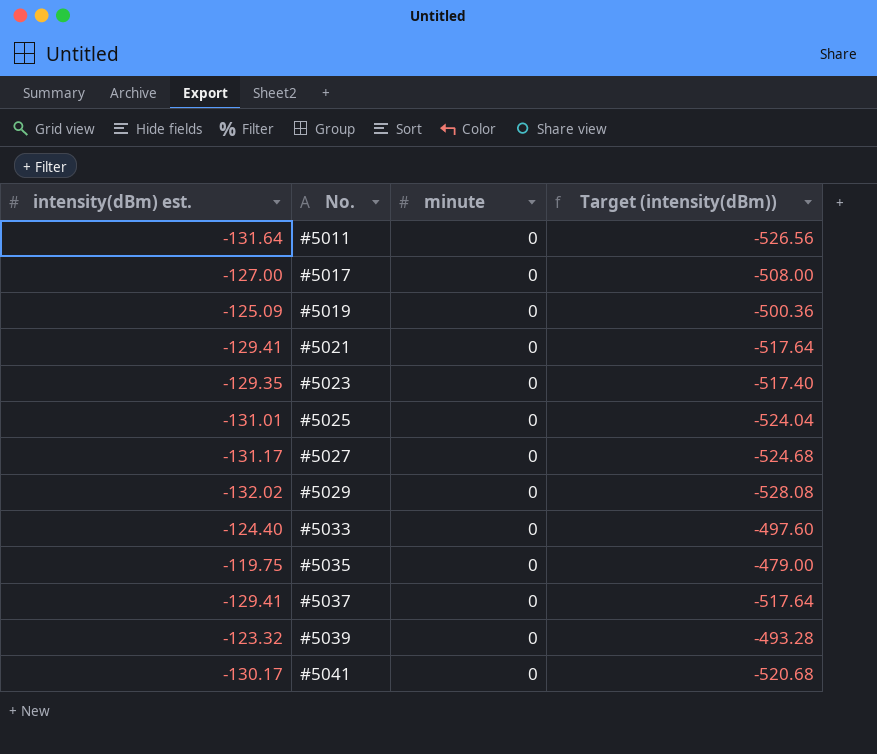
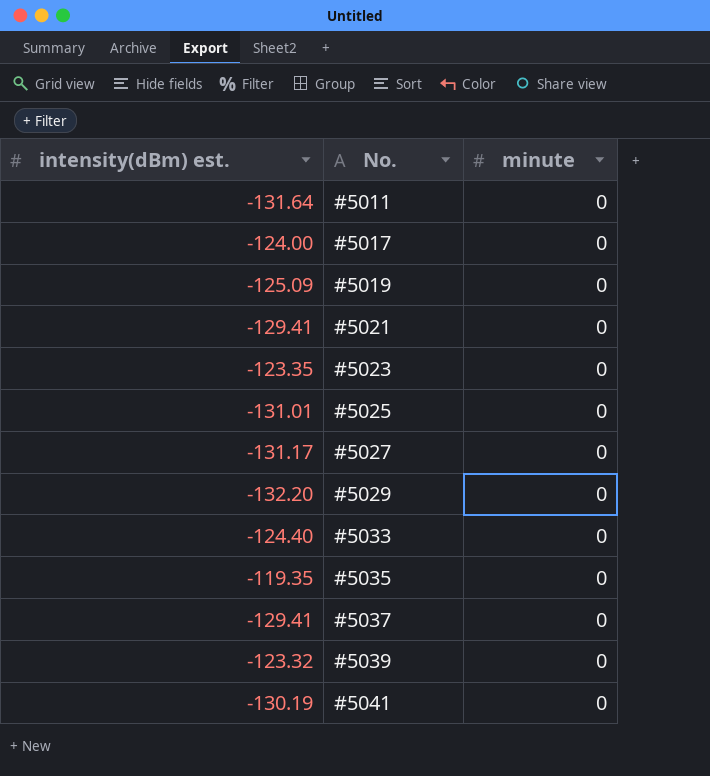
column Target (intensity(dBm)) | formula: [intensity(dBm) est.] * 4 -> none
#5017 | intensity(dBm) est.: -127.00 -> -124.00
#5023 | intensity(dBm) est.: -129.35 -> -123.35
#5029 | intensity(dBm) est.: -132.02 -> -132.20
#5035 | intensity(dBm) est.: -119.75 -> -119.35
#5041 | intensity(dBm) est.: -130.17 -> -130.19

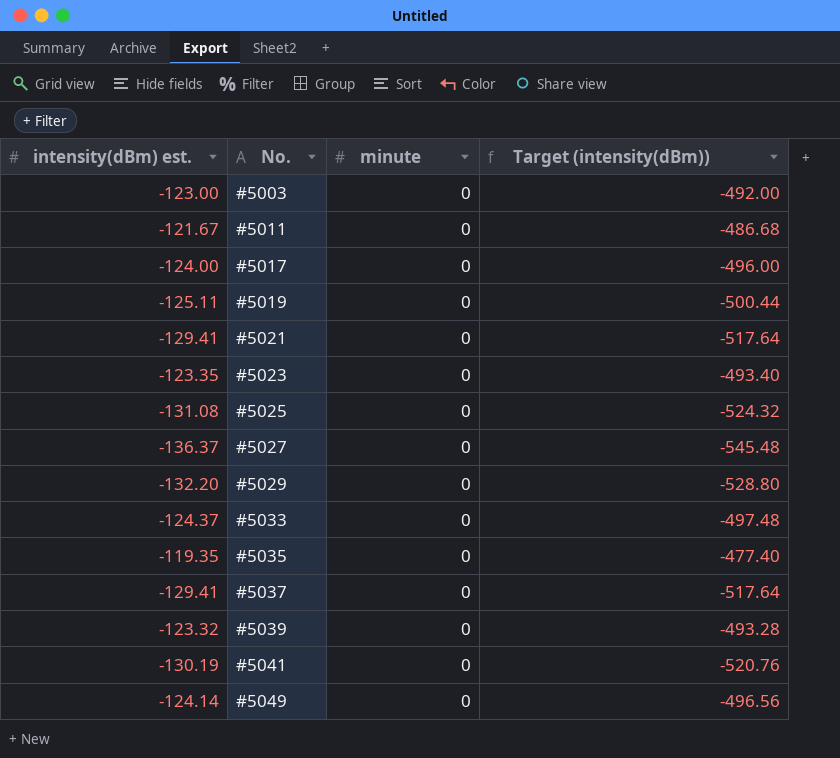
column Target (intensity(dBm)) | formula: none -> [intensity(dBm) est.] * 4
row #5003: none -> -123.00 | 0 | -492.00
#5011 | intensity(dBm) est.: -131.64 -> -121.67
#5019 | intensity(dBm) est.: -125.09 -> -125.11
#5025 | intensity(dBm) est.: -131.01 -> -131.08
#5027 | intensity(dBm) est.: -131.17 -> -136.37
#5033 | intensity(dBm) est.: -124.40 -> -124.37
row #5049: none -> -124.14 | 0 | -496.56

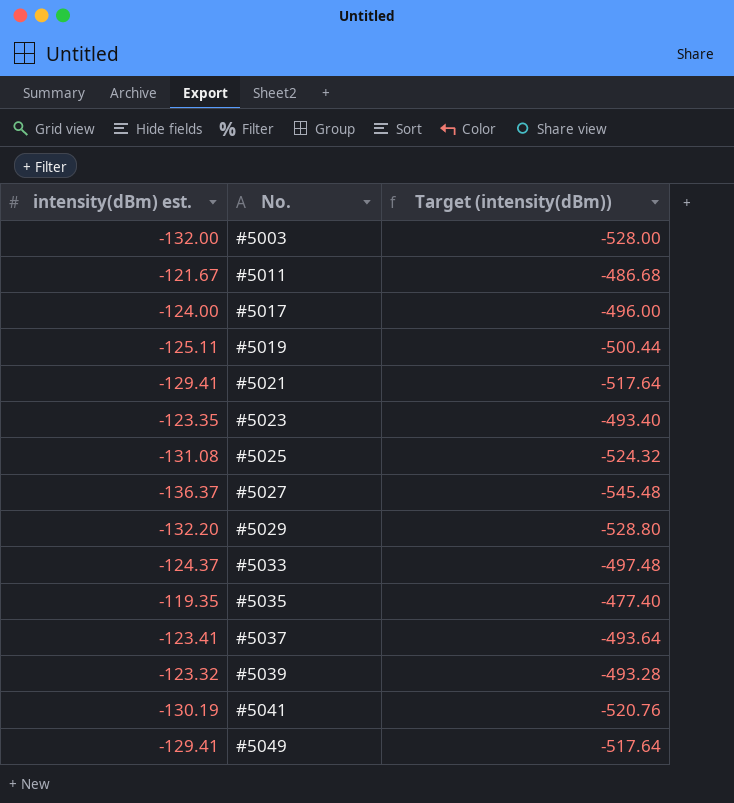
column minute | position: 3 -> none
#5003 | intensity(dBm) est.: -123.00 -> -132.00
#5003 | Target (intensity(dBm)): -492.00 -> -528.00
#5037 | intensity(dBm) est.: -129.41 -> -123.41
#5037 | Target (intensity(dBm)): -517.64 -> -493.64
#5049 | intensity(dBm) est.: -124.14 -> -129.41
#5049 | Target (intensity(dBm)): -496.56 -> -517.64

